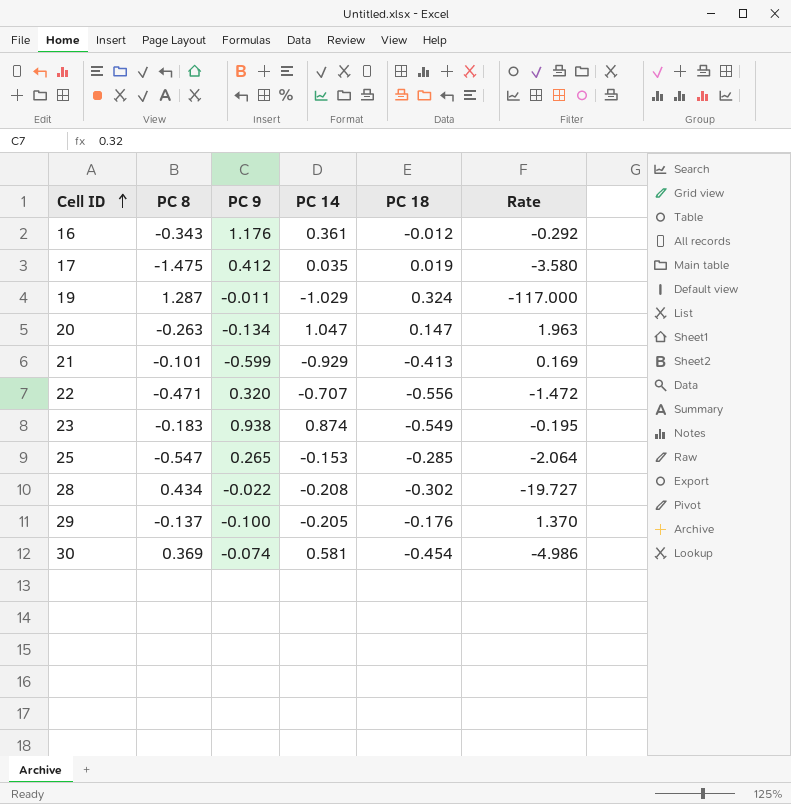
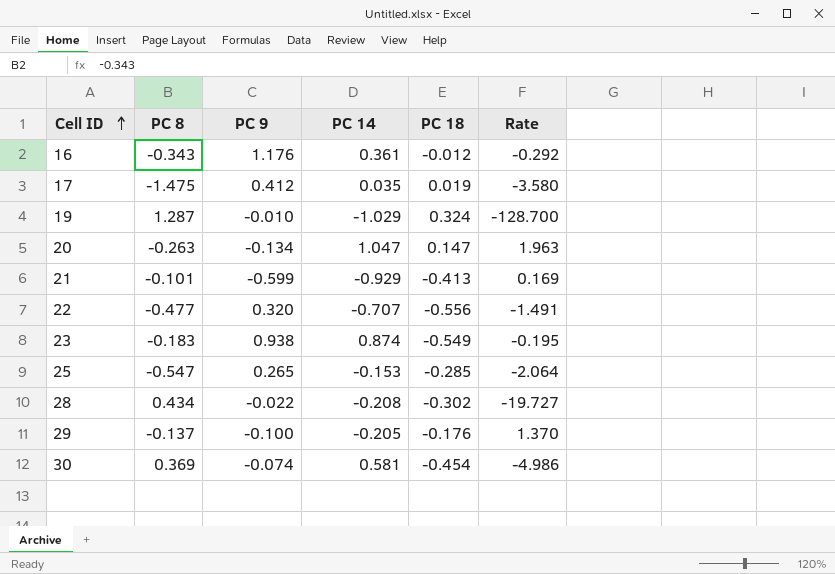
19 | PC 9: -0.011 -> -0.010
19 | Rate: -117.000 -> -128.700
22 | PC 8: -0.471 -> -0.477
22 | Rate: -1.472 -> -1.491

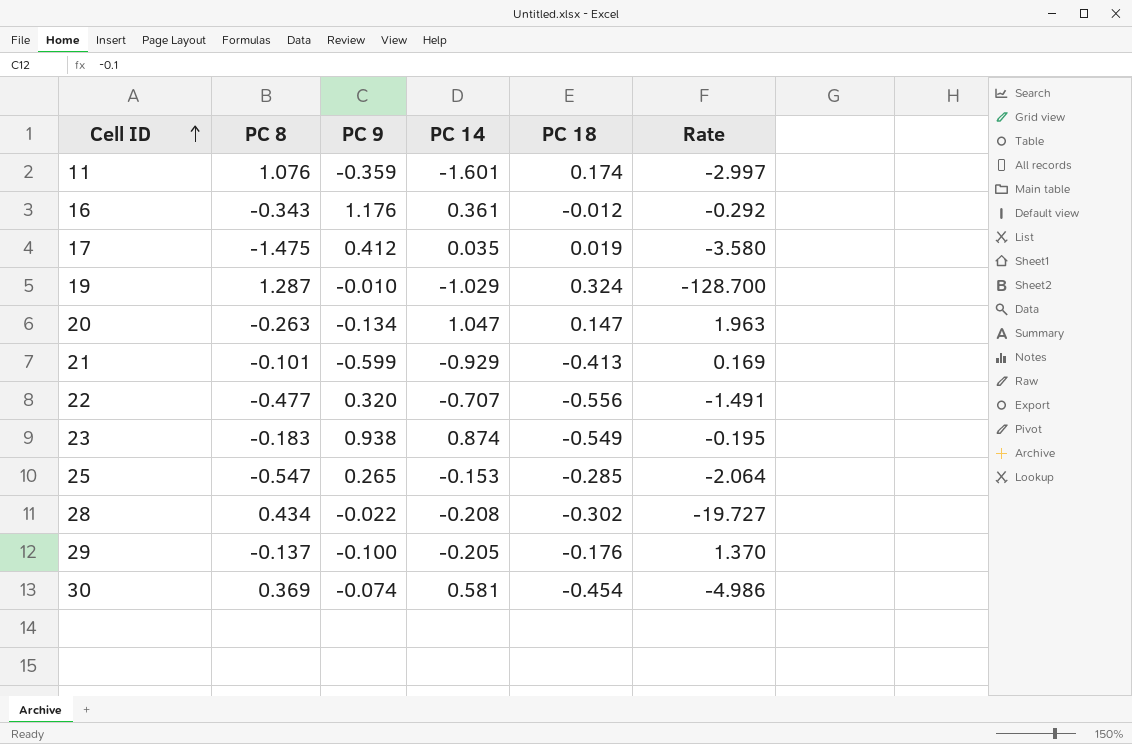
row 11: none -> 1.076 | -0.359 | -1.601 | 0.174 | -2.997

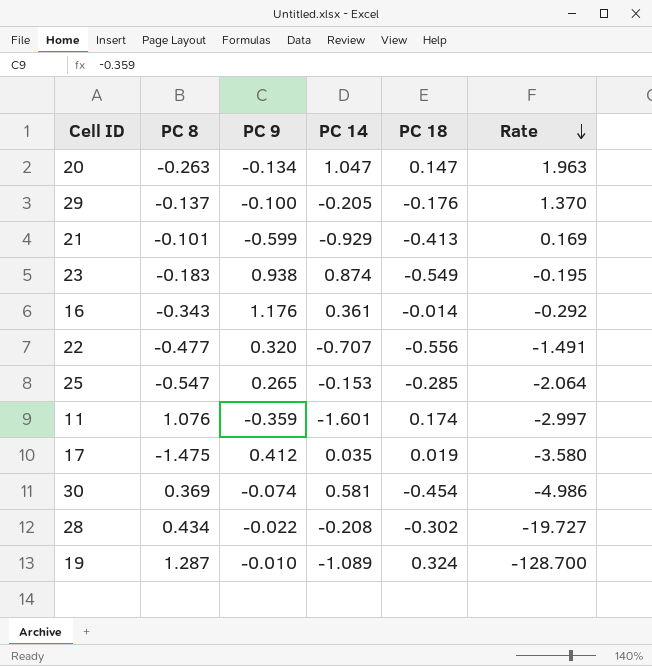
row order: Cell ID ascending -> Rate descending
16 | PC 18: -0.012 -> -0.014
19 | PC 14: -1.029 -> -1.089

